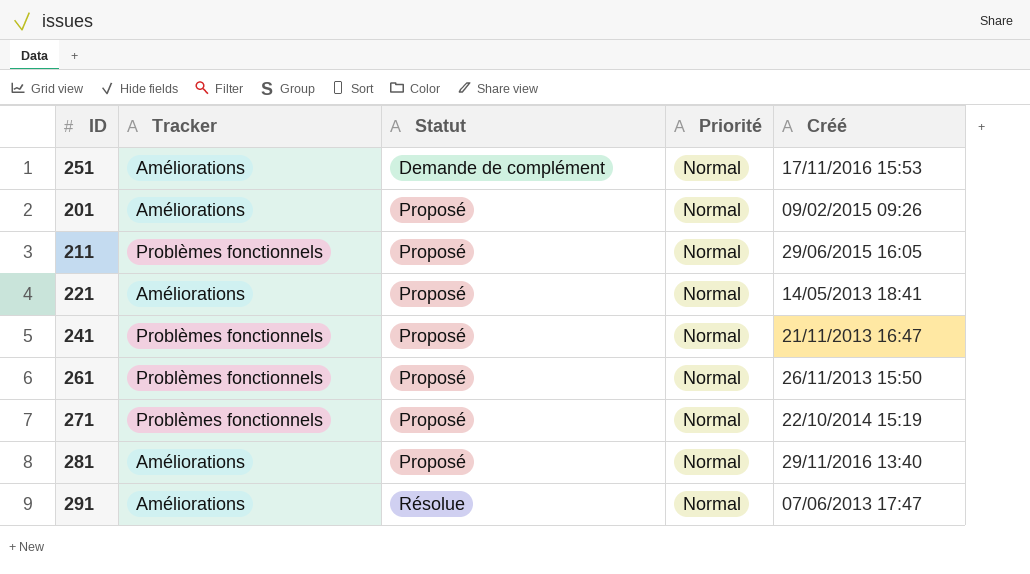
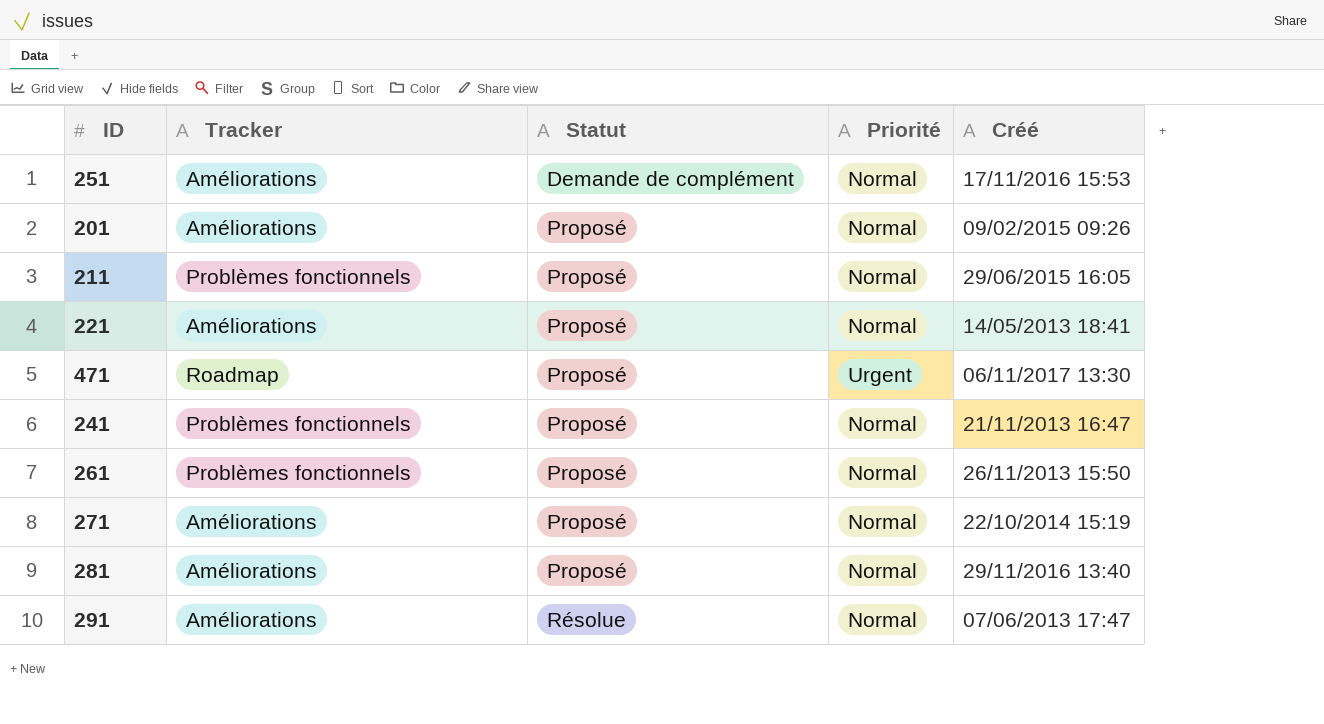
row 471: none -> Roadmap | Proposé | Urgent | 06/11/2017 13:30
271 | Tracker: Problèmes fonctionnels -> Améliorations

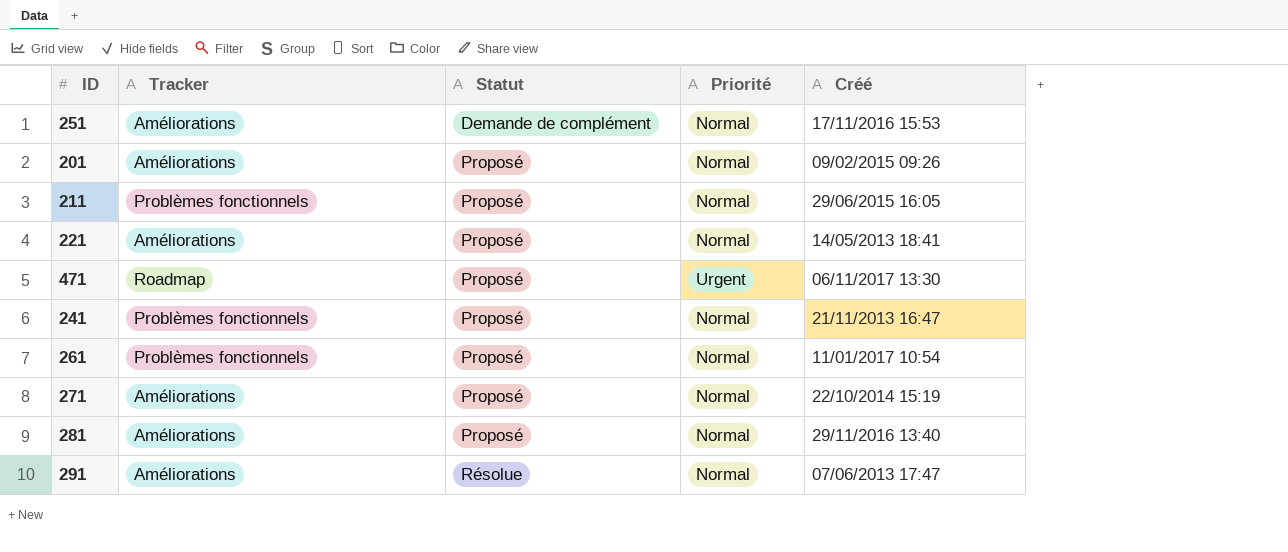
261 | Créé: 26/11/2013 15:50 -> 11/01/2017 10:54

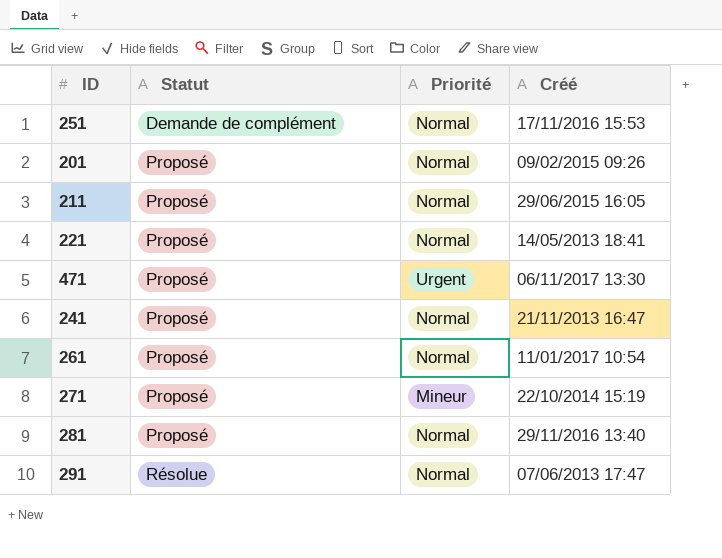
column Tracker | position: 2 -> none
271 | Priorité: Normal -> Mineur

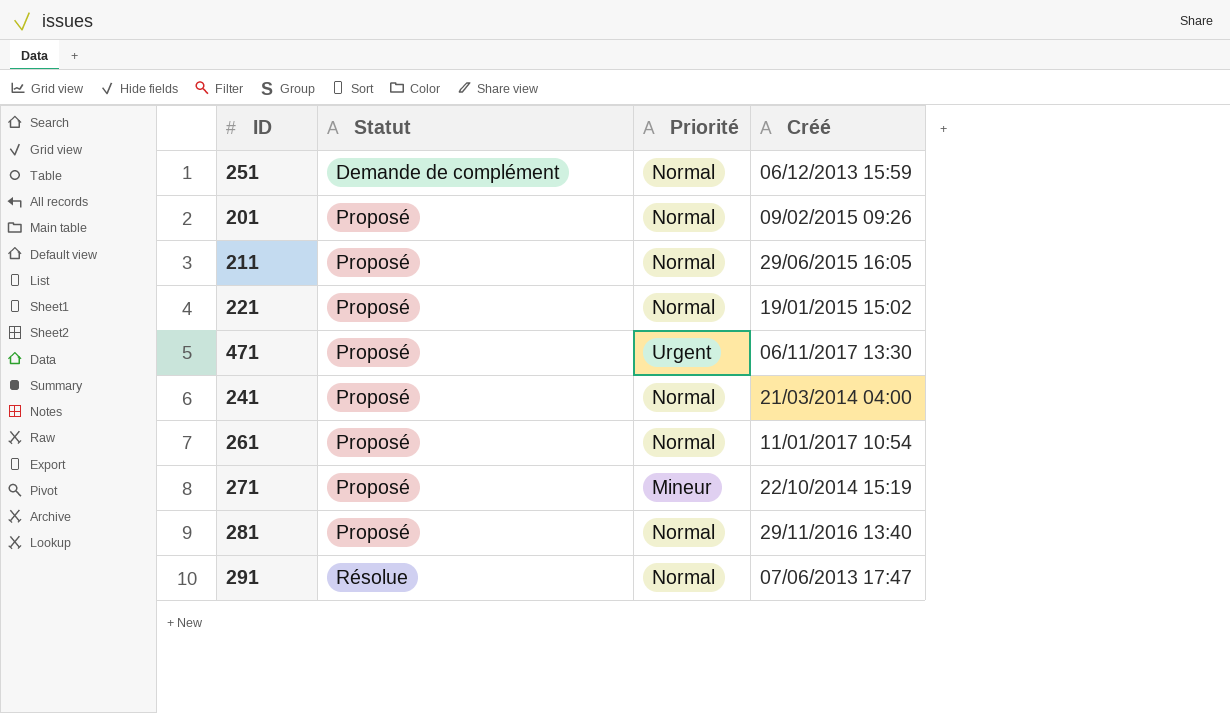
251 | Créé: 17/11/2016 15:53 -> 06/12/2013 15:59
221 | Créé: 14/05/2013 18:41 -> 19/01/2015 15:02
241 | Créé: 21/11/2013 16:47 -> 21/03/2014 04:00

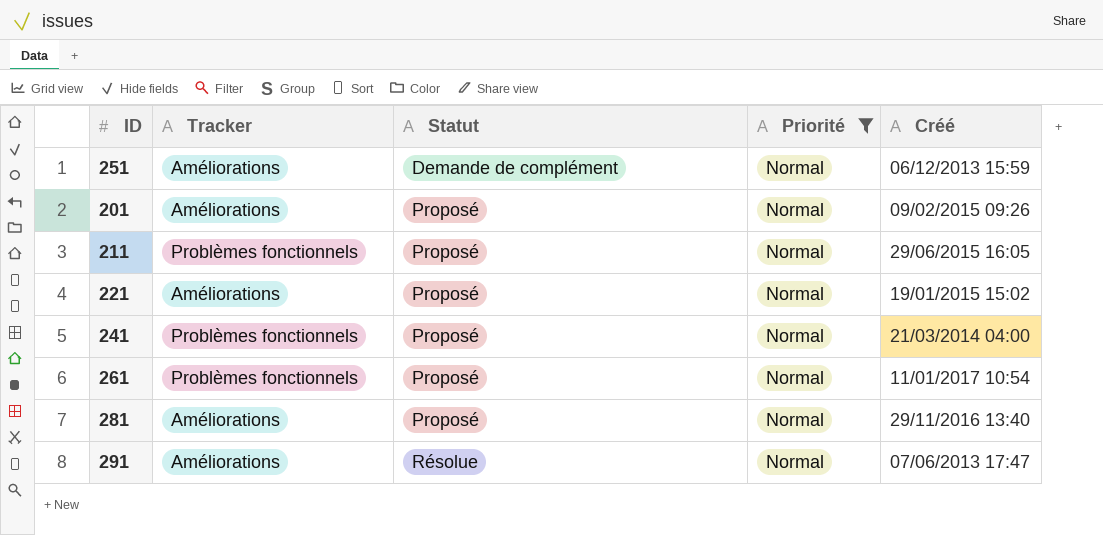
filter: none -> Priorité = Normal
column Tracker | position: none -> 2

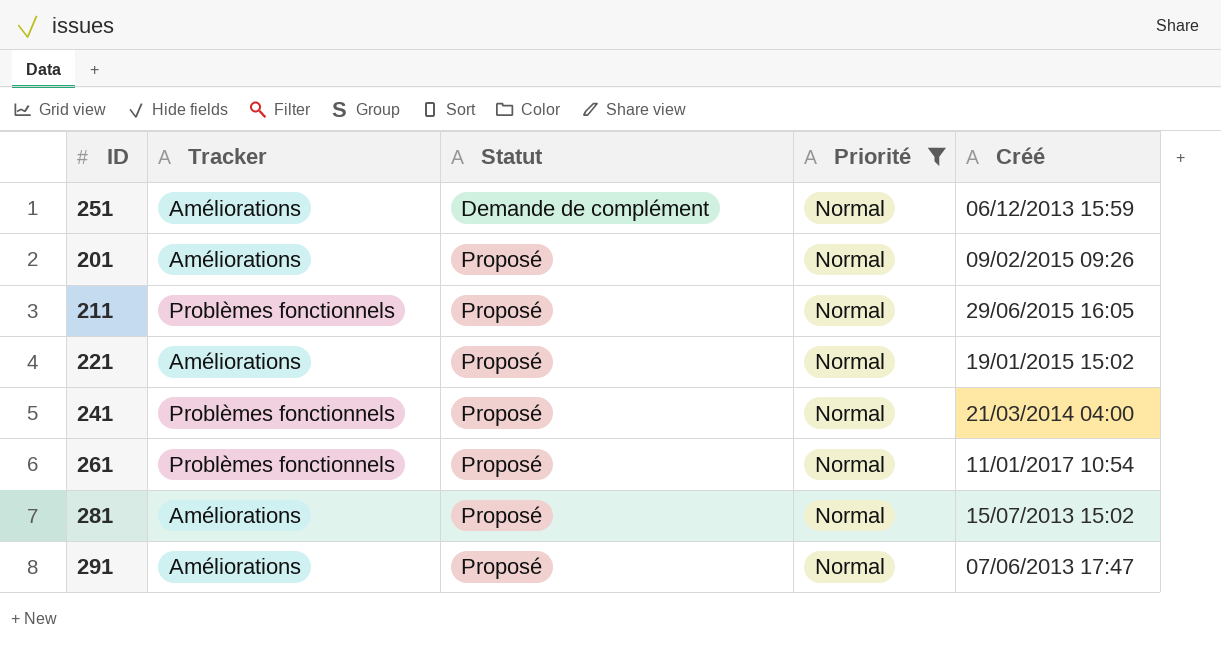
281 | Créé: 29/11/2016 13:40 -> 15/07/2013 15:02
291 | Statut: Résolue -> Proposé

